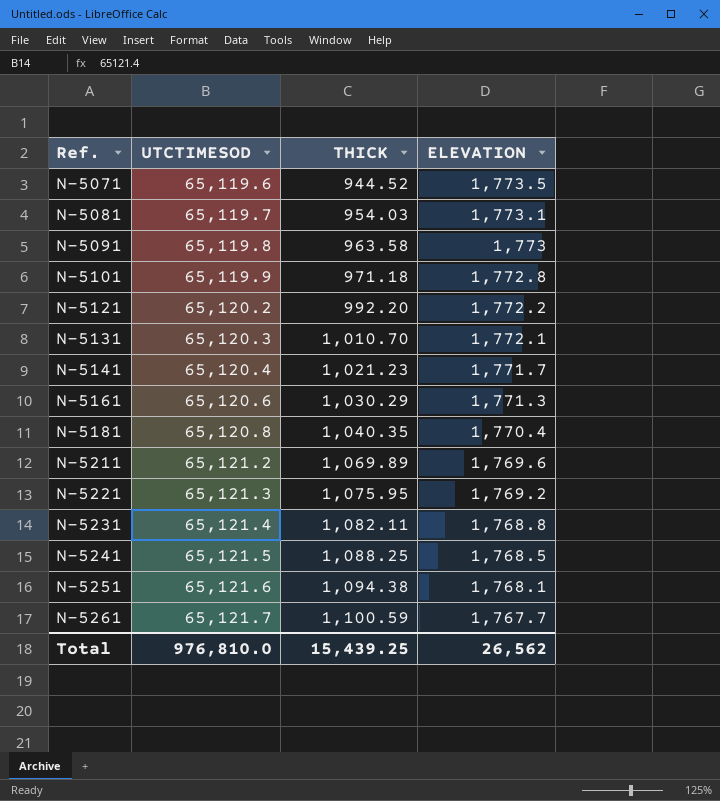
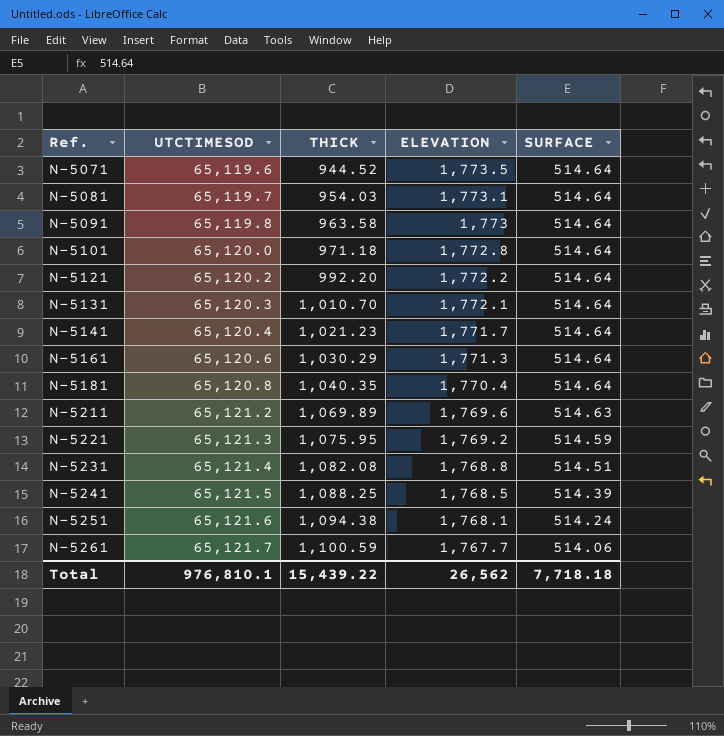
column SURFACE | position: none -> 5
N-5101 | UTCTIMESOD: 65,119.9 -> 65,120.0
N-5231 | THICK: 1,082.11 -> 1,082.08
Total | UTCTIMESOD: 976,810.0 -> 976,810.1
Total | THICK: 15,439.25 -> 15,439.22

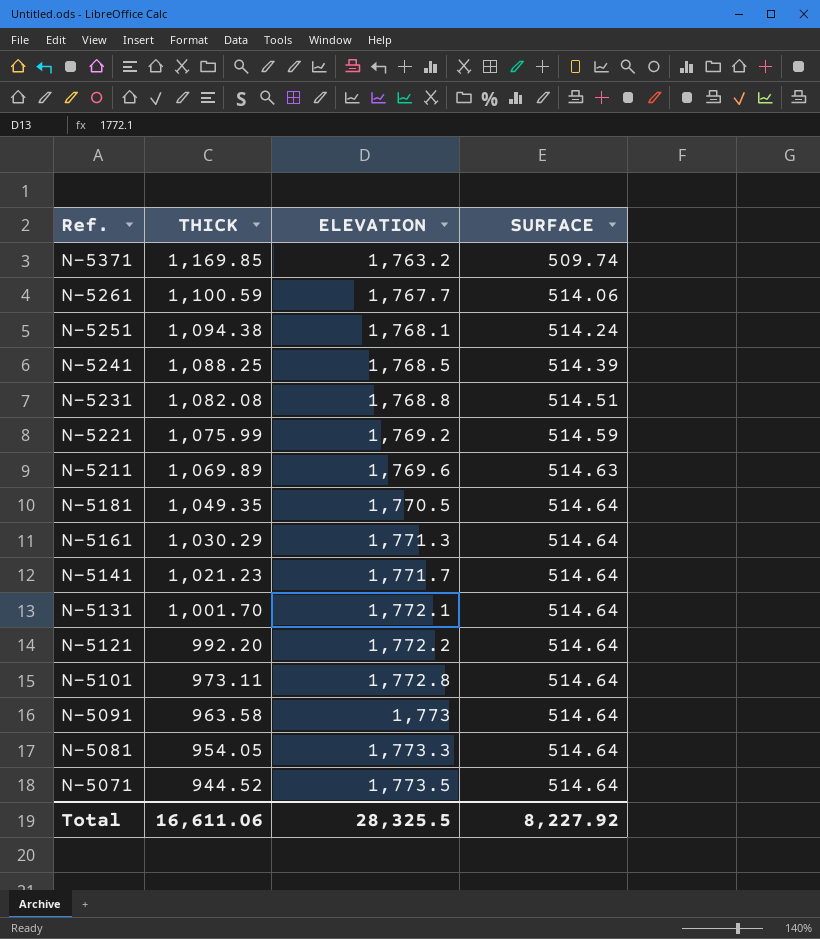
row order: Ref. ascending -> Ref. descending
column UTCTIMESOD | position: 2 -> none
row N-5371: none -> 1,169.85 | 1,763.2 | 509.74
N-5221 | THICK: 1,075.95 -> 1,075.99
N-5181 | THICK: 1,040.35 -> 1,049.35
N-5181 | ELEVATION: 1,770.4 -> 1,770.5
N-5131 | THICK: 1,010.70 -> 1,001.70
N-5101 | THICK: 971.18 -> 973.11
N-5081 | THICK: 954.03 -> 954.05
N-5081 | ELEVATION: 1,773.1 -> 1,773.3
Total | THICK: 15,439.22 -> 16,611.06
Total | ELEVATION: 26,562 -> 28,325.5
Total | SURFACE: 7,718.18 -> 8,227.92

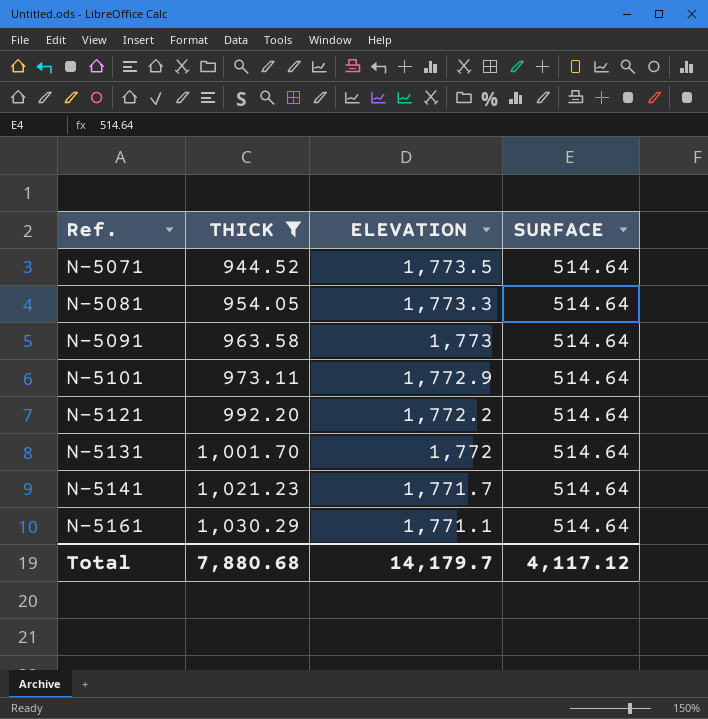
filter: none -> THICK <= 1,030.29
row order: Ref. descending -> Ref. ascending
N-5101 | ELEVATION: 1,772.8 -> 1,772.9
N-5131 | ELEVATION: 1,772.1 -> 1,772
N-5161 | ELEVATION: 1,771.3 -> 1,771.1
Total | THICK: 16,611.06 -> 7,880.68
Total | ELEVATION: 28,325.5 -> 14,179.7
Total | SURFACE: 8,227.92 -> 4,117.12

